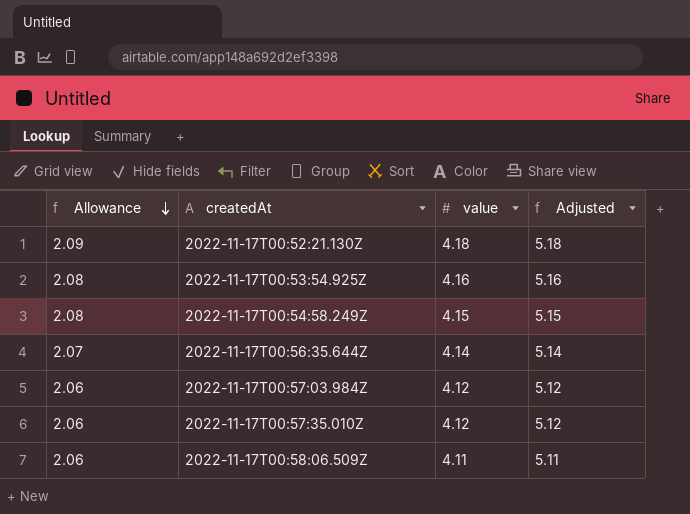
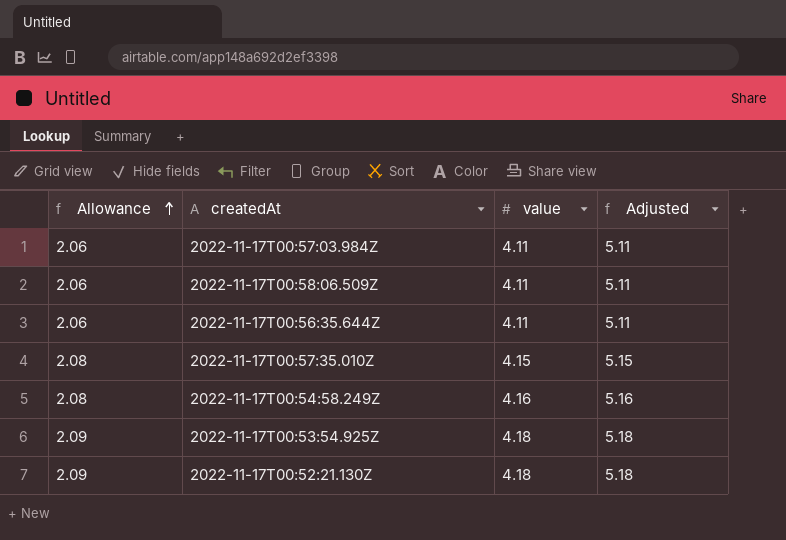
row order: Allowance descending -> Allowance ascending
2022-11-17T00:57:03.984Z | value: 4.12 -> 4.11
2022-11-17T00:57:03.984Z | Adjusted: 5.12 -> 5.11
2022-11-17T00:56:35.644Z | Allowance: 2.07 -> 2.06
2022-11-17T00:56:35.644Z | value: 4.14 -> 4.11
2022-11-17T00:56:35.644Z | Adjusted: 5.14 -> 5.11
2022-11-17T00:57:35.010Z | Allowance: 2.06 -> 2.08
2022-11-17T00:57:35.010Z | value: 4.12 -> 4.15
2022-11-17T00:57:35.010Z | Adjusted: 5.12 -> 5.15
2022-11-17T00:54:58.249Z | value: 4.15 -> 4.16
2022-11-17T00:54:58.249Z | Adjusted: 5.15 -> 5.16
2022-11-17T00:53:54.925Z | Allowance: 2.08 -> 2.09
2022-11-17T00:53:54.925Z | value: 4.16 -> 4.18
2022-11-17T00:53:54.925Z | Adjusted: 5.16 -> 5.18

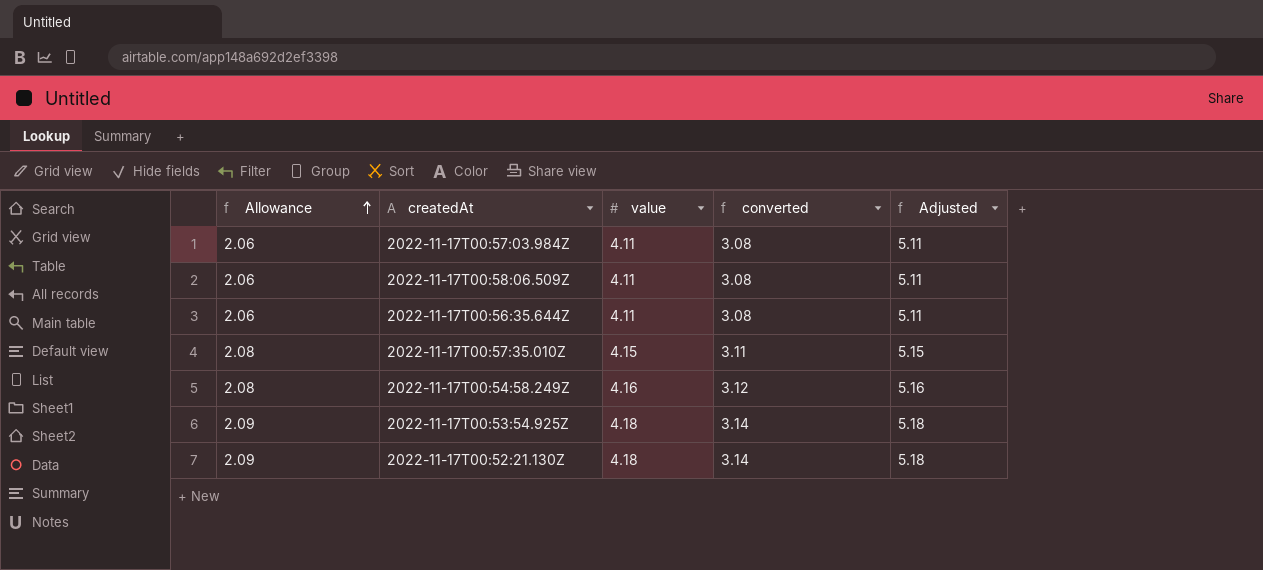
column converted | formula: none -> [value] * 0.75

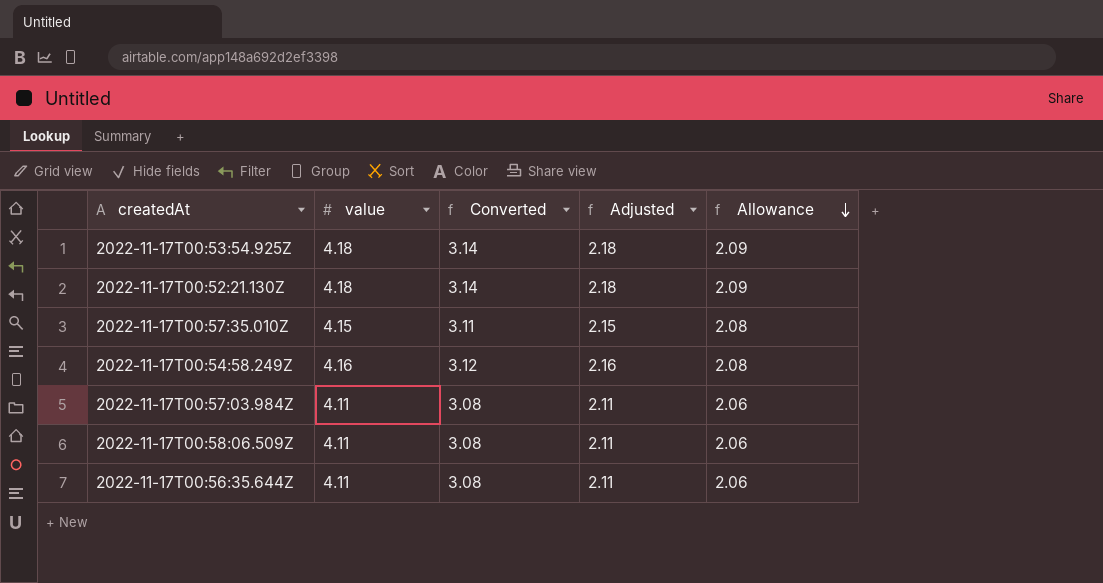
row order: Allowance ascending -> Allowance descending
column name: converted -> Converted
column Adjusted | formula: [value] + 1 -> [value] - 2
column Allowance | position: 1 -> 5

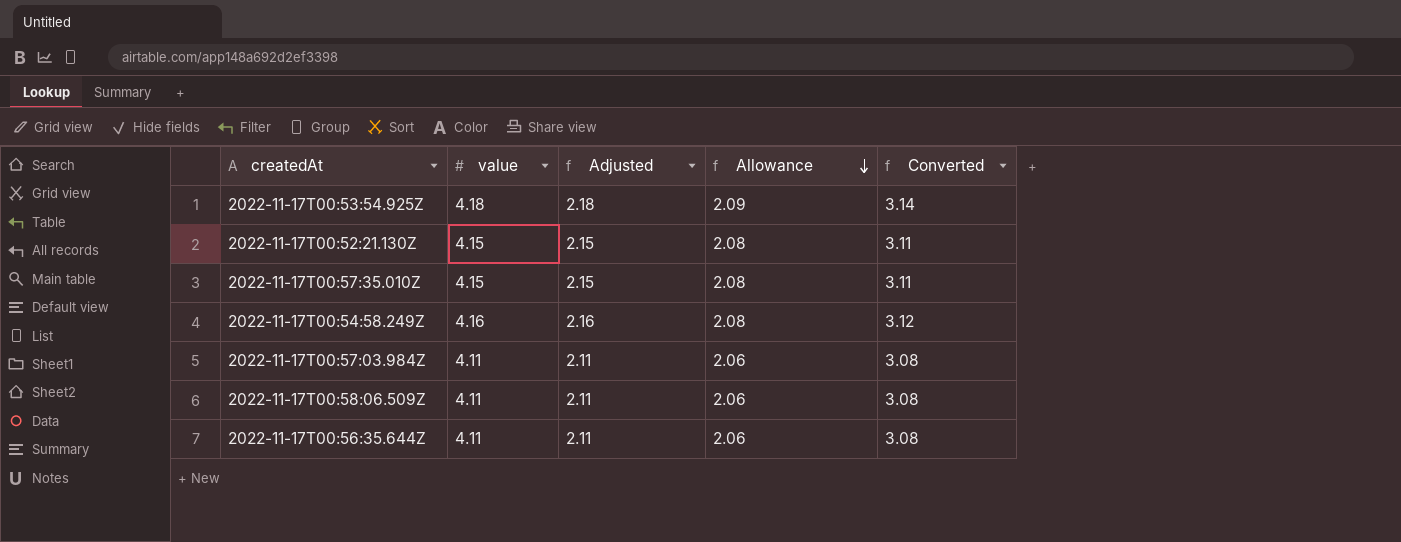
column Converted | position: 3 -> 5
2022-11-17T00:52:21.130Z | value: 4.18 -> 4.15
2022-11-17T00:52:21.130Z | Adjusted: 2.18 -> 2.15
2022-11-17T00:52:21.130Z | Allowance: 2.09 -> 2.08
2022-11-17T00:52:21.130Z | Converted: 3.14 -> 3.11

